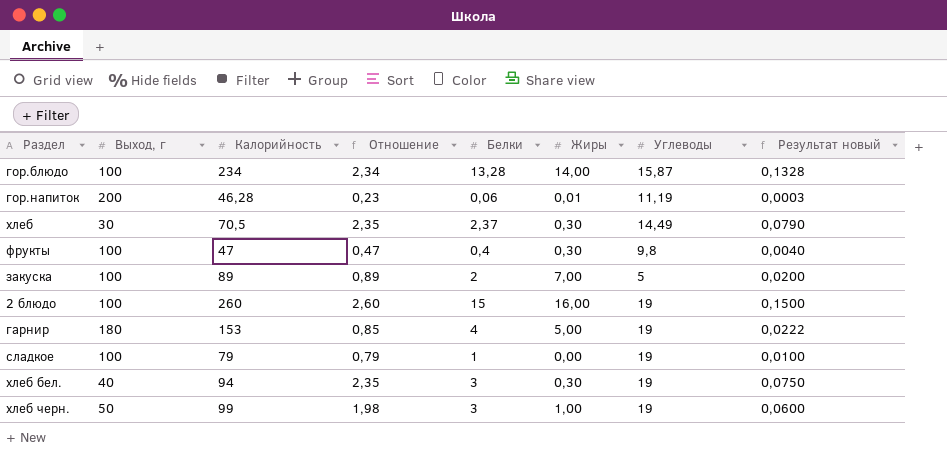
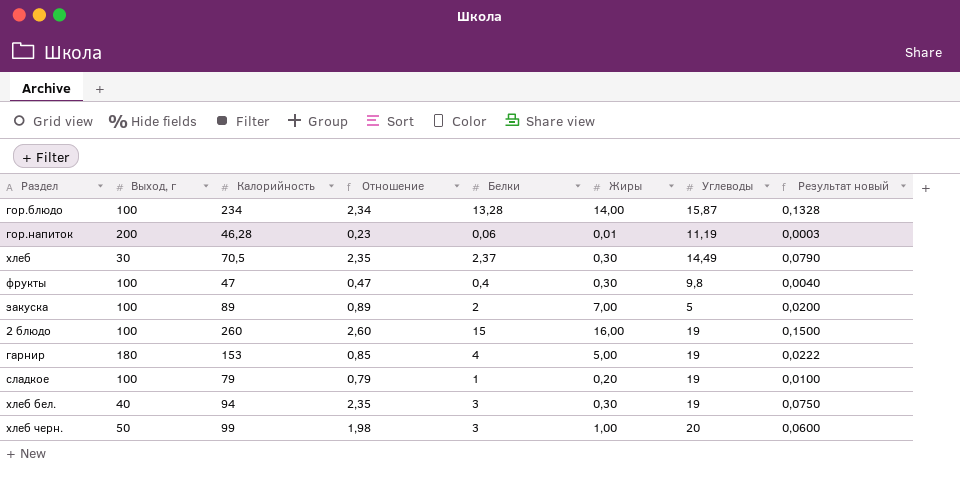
сладкое | Жиры: 0,00 -> 0,20
хлеб черн. | Углеводы: 19 -> 20

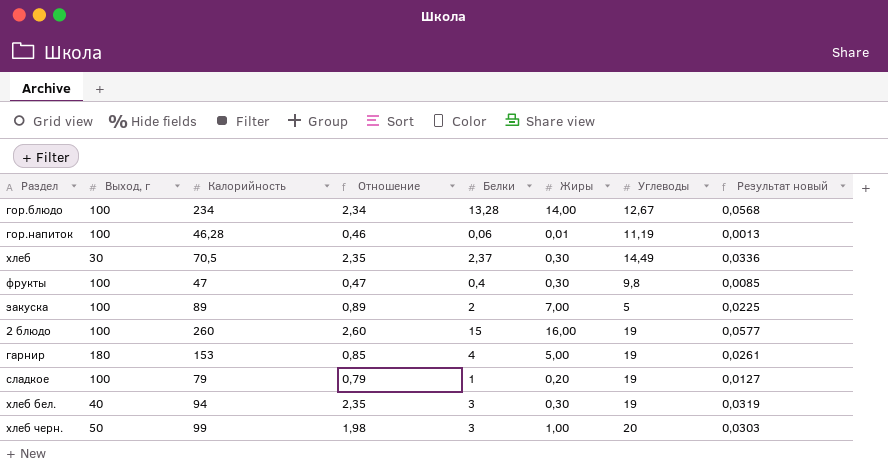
column Результат новый | formula: [Белки] / [Выход, г] -> [Белки] / [Калорийность]
гор.блюдо | Углеводы: 15,87 -> 12,67
гор.напиток | Выход, г: 200 -> 100
гор.напиток | Отношение: 0,23 -> 0,46

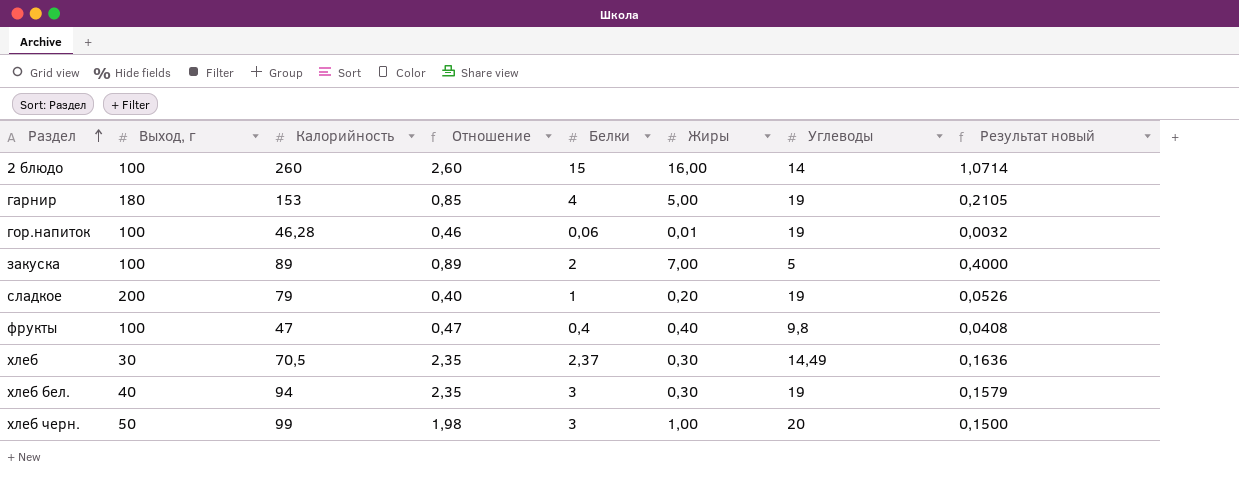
row order: none -> Раздел ascending
column Результат новый | formula: [Белки] / [Калорийность] -> [Белки] / [Углеводы]
row гор.блюдо: 100 | 234 | 2,34 | 13,28 | 14,00 | 12,67 | 0,0568 -> none
2 блюдо | Углеводы: 19 -> 14
гор.напиток | Углеводы: 11,19 -> 19
сладкое | Выход, г: 100 -> 200
сладкое | Отношение: 0,79 -> 0,40
фрукты | Жиры: 0,30 -> 0,40

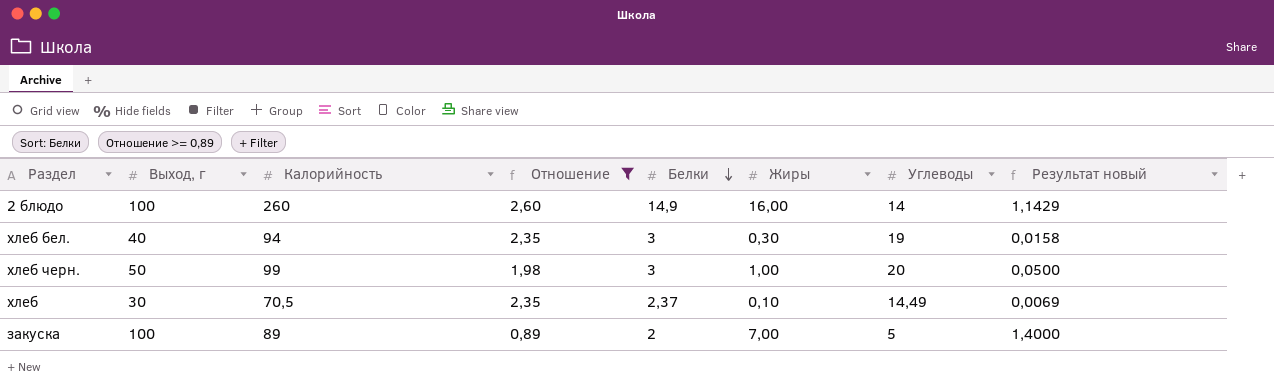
filter: none -> Отношение >= 0,89
row order: Раздел ascending -> Белки descending
column Результат новый | formula: [Белки] / [Углеводы] -> [Жиры] / [Углеводы]
2 блюдо | Белки: 15 -> 14,9
хлеб | Жиры: 0,30 -> 0,10

